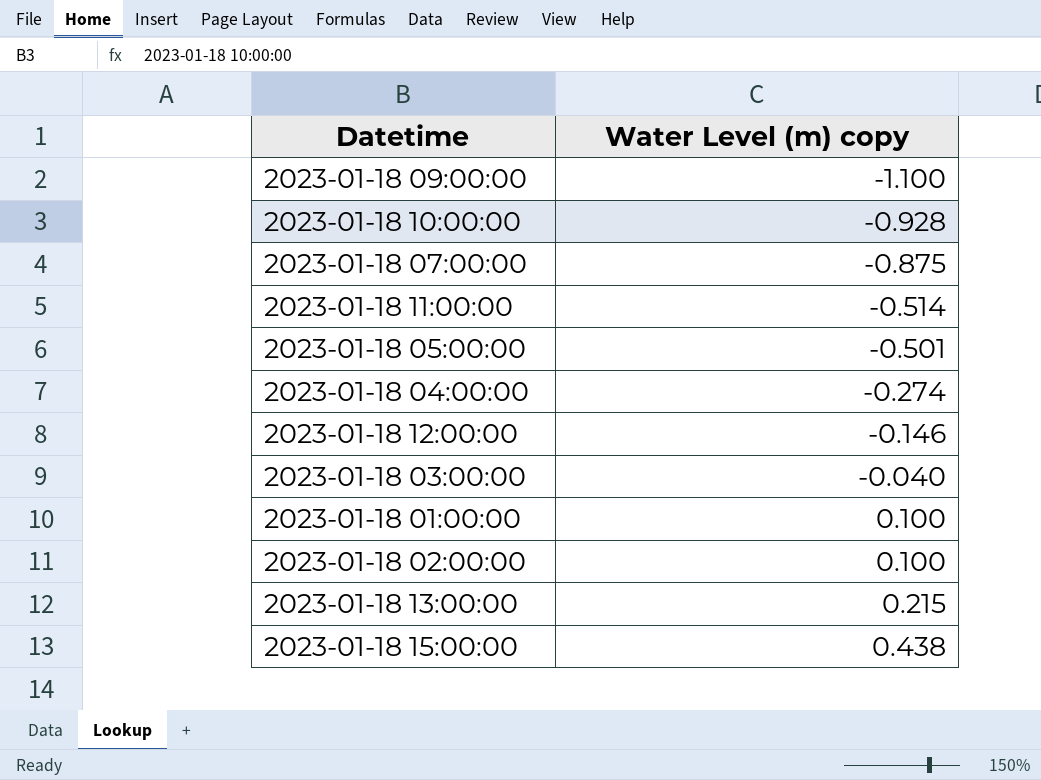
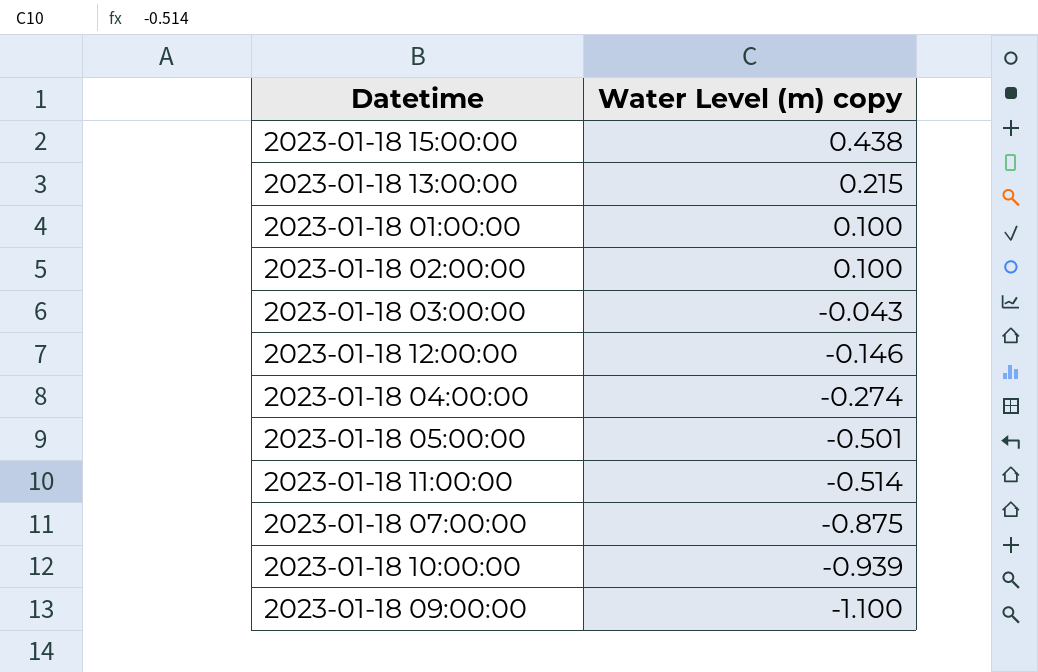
row order: Water Level (m) copy ascending -> Water Level (m) copy descending
2023-01-18 03:00:00 | Water Level (m) copy: -0.040 -> -0.043
2023-01-18 10:00:00 | Water Level (m) copy: -0.928 -> -0.939

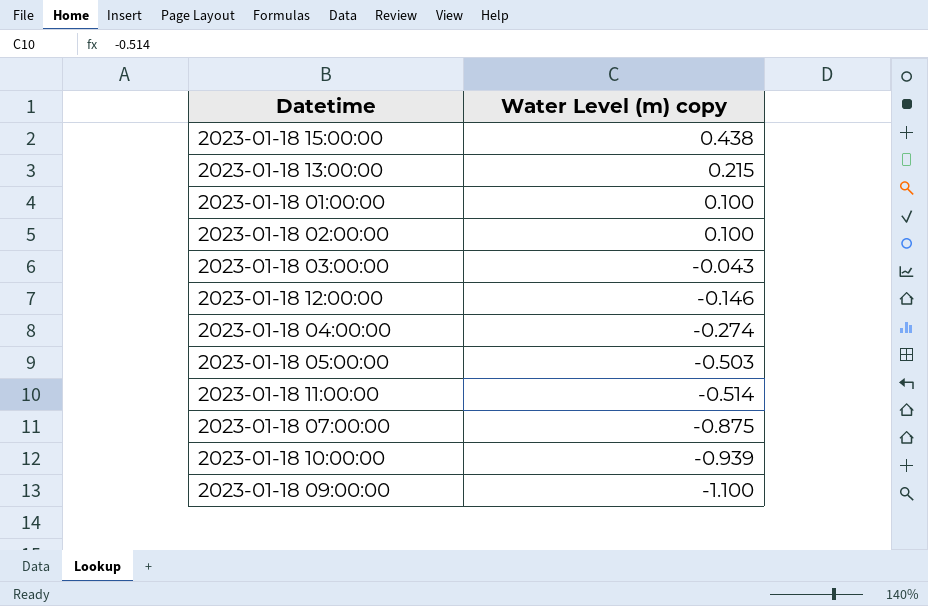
2023-01-18 05:00:00 | Water Level (m) copy: -0.501 -> -0.503

